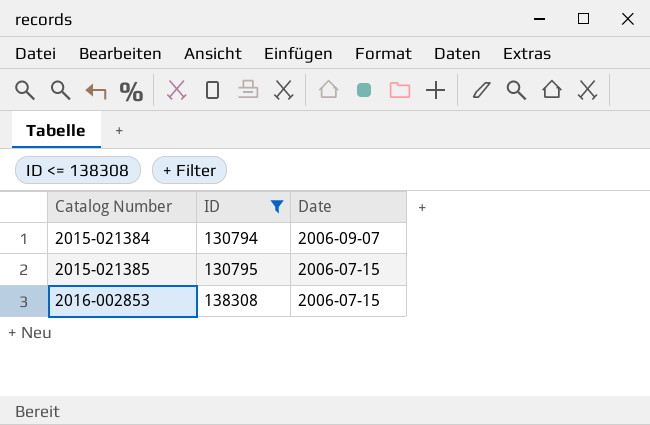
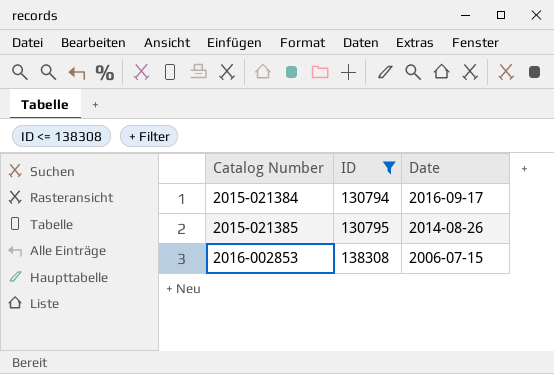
2015-021384 | Date: 2006-09-07 -> 2016-09-17
2015-021385 | Date: 2006-07-15 -> 2014-08-26

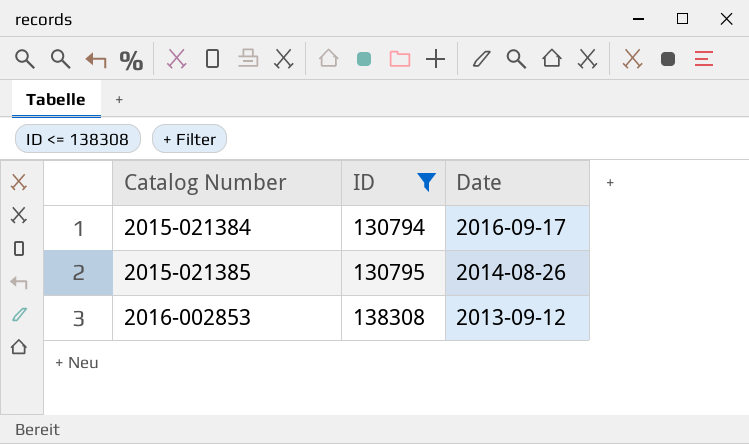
2016-002853 | Date: 2006-07-15 -> 2013-09-12

